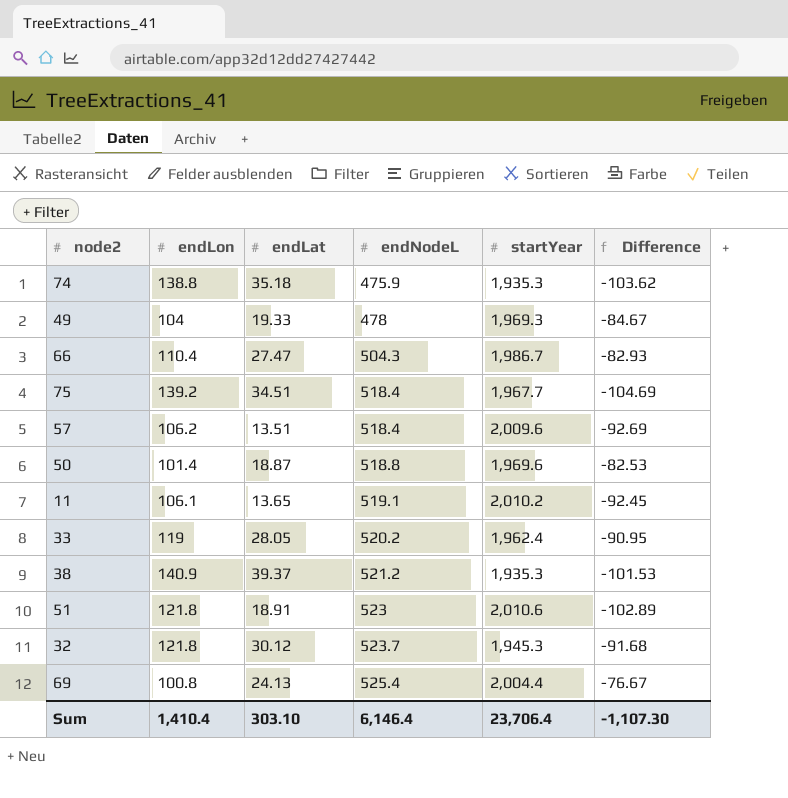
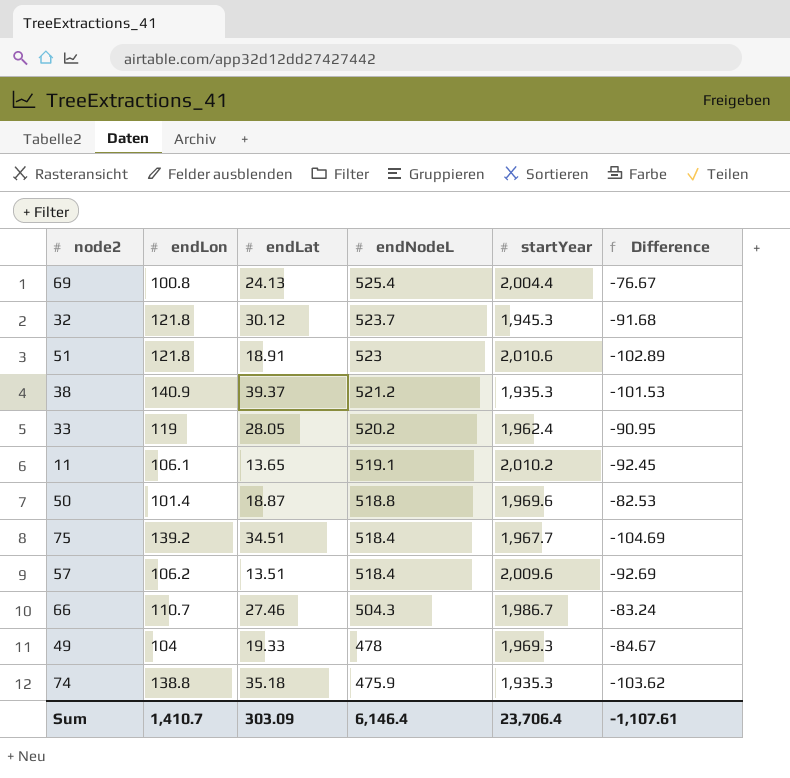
row order: endNodeL ascending -> endNodeL descending
66 | endLon: 110.4 -> 110.7
66 | endLat: 27.47 -> 27.46
66 | Difference: -82.93 -> -83.24
Sum | endLon: 1,410.4 -> 1,410.7
Sum | endLat: 303.10 -> 303.09
Sum | Difference: -1,107.30 -> -1,107.61

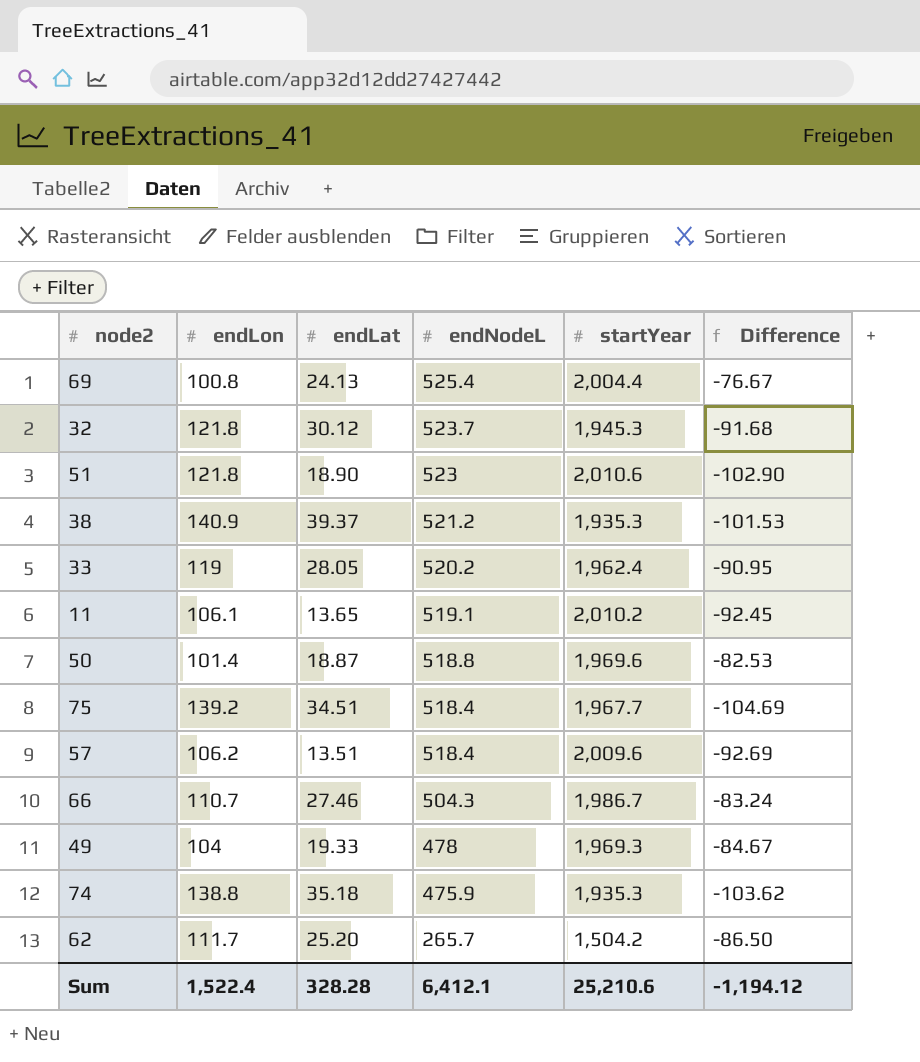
51 | endLat: 18.91 -> 18.90
51 | Difference: -102.89 -> -102.90
row 62: none -> 111.7 | 25.20 | 265.7 | 1,504.2 | -86.50
Sum | endLon: 1,410.7 -> 1,522.4
Sum | endLat: 303.09 -> 328.28
Sum | endNodeL: 6,146.4 -> 6,412.1
Sum | startYear: 23,706.4 -> 25,210.6
Sum | Difference: -1,107.61 -> -1,194.12

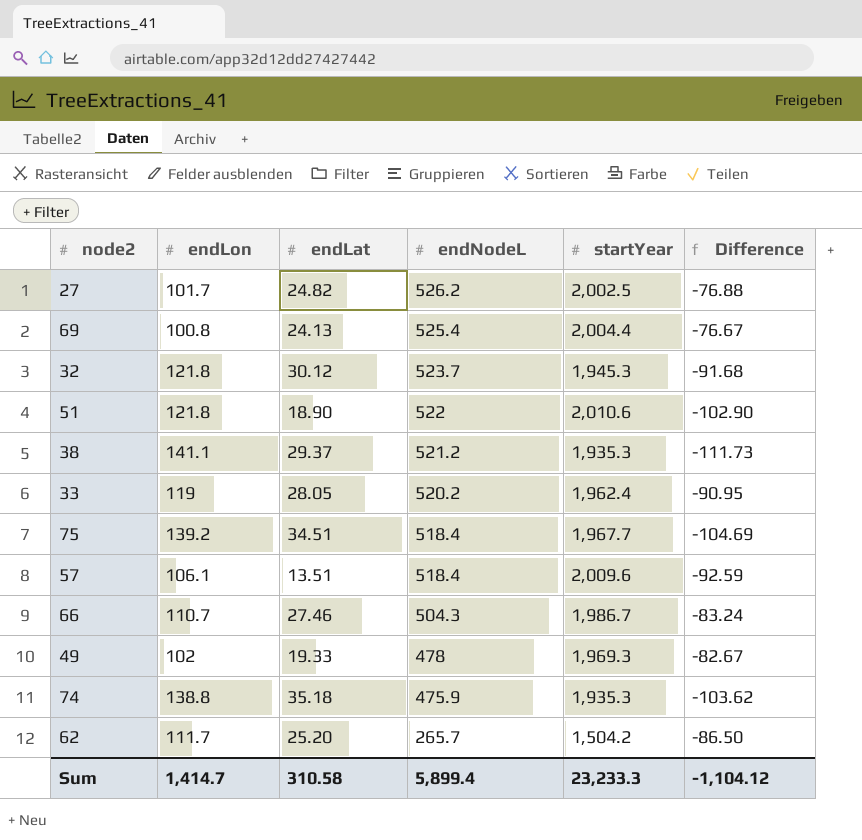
row 11: 106.1 | 13.65 | 519.1 | 2,010.2 | -92.45 -> none
row 50: 101.4 | 18.87 | 518.8 | 1,969.6 | -82.53 -> none
row 27: none -> 101.7 | 24.82 | 526.2 | 2,002.5 | -76.88
51 | endNodeL: 523 -> 522
38 | endLon: 140.9 -> 141.1
38 | endLat: 39.37 -> 29.37
38 | Difference: -101.53 -> -111.73
57 | endLon: 106.2 -> 106.1
57 | Difference: -92.69 -> -92.59
49 | endLon: 104 -> 102
49 | Difference: -84.67 -> -82.67
Sum | endLon: 1,522.4 -> 1,414.7
Sum | endLat: 328.28 -> 310.58
Sum | endNodeL: 6,412.1 -> 5,899.4
Sum | startYear: 25,210.6 -> 23,233.3
Sum | Difference: -1,194.12 -> -1,104.12

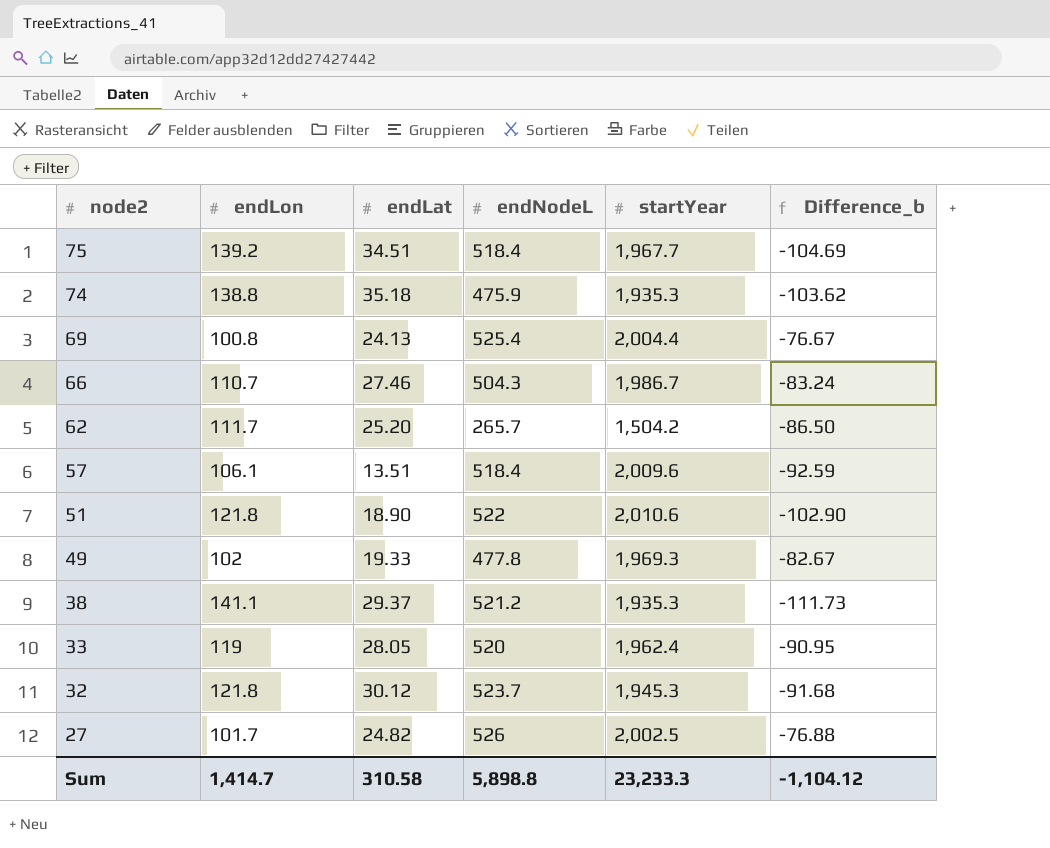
row order: endNodeL descending -> node2 descending
column name: Difference -> Difference_b
49 | endNodeL: 478 -> 477.8
33 | endNodeL: 520.2 -> 520
27 | endNodeL: 526.2 -> 526
Sum | endNodeL: 5,899.4 -> 5,898.8

